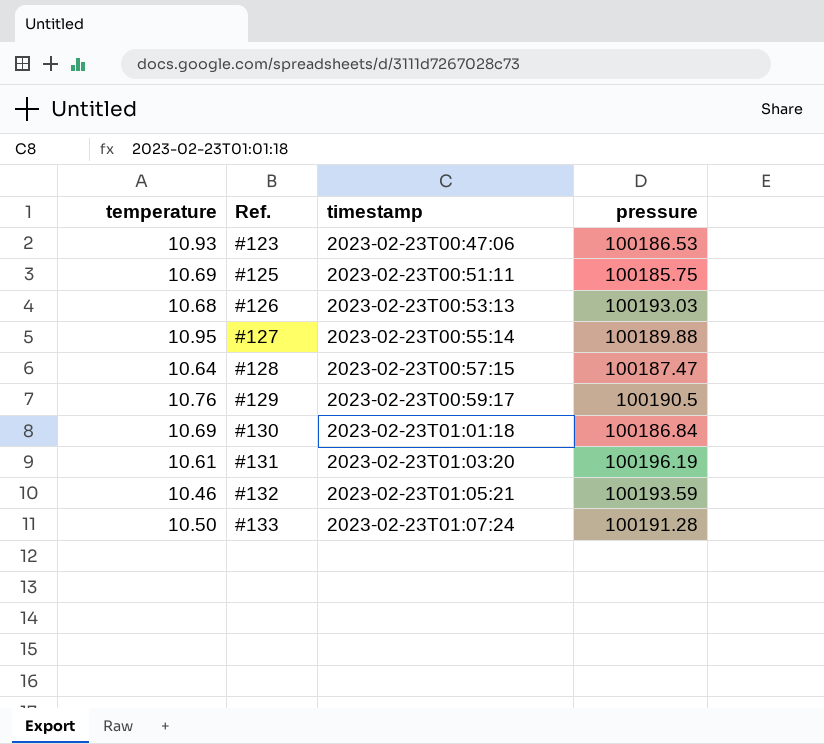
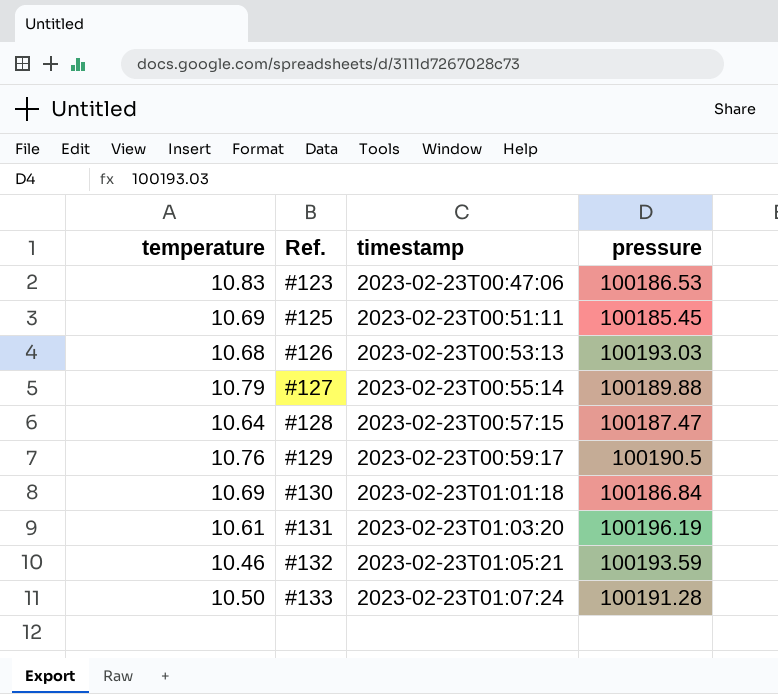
#123 | temperature: 10.93 -> 10.83
#125 | pressure: 100185.75 -> 100185.45
#127 | temperature: 10.95 -> 10.79

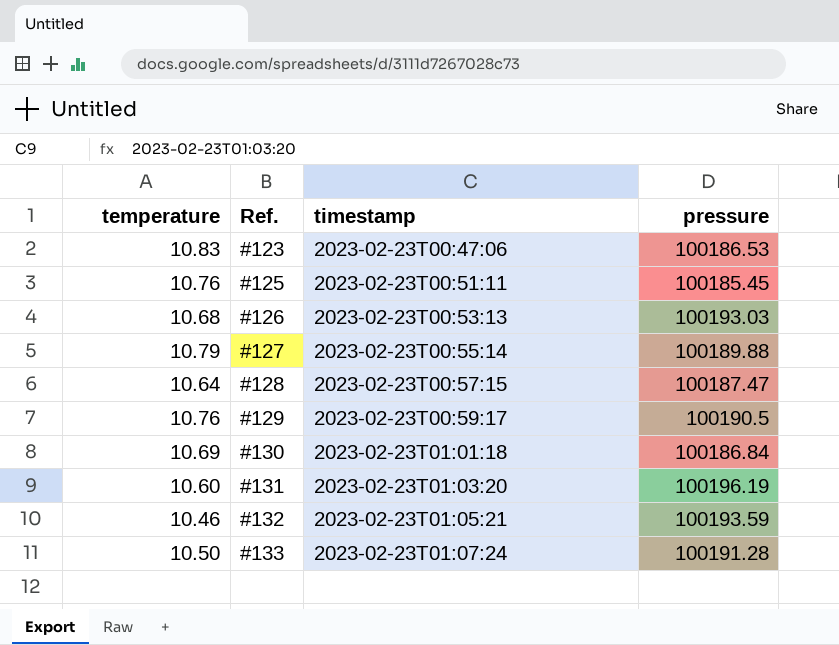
#125 | temperature: 10.69 -> 10.76
#131 | temperature: 10.61 -> 10.60

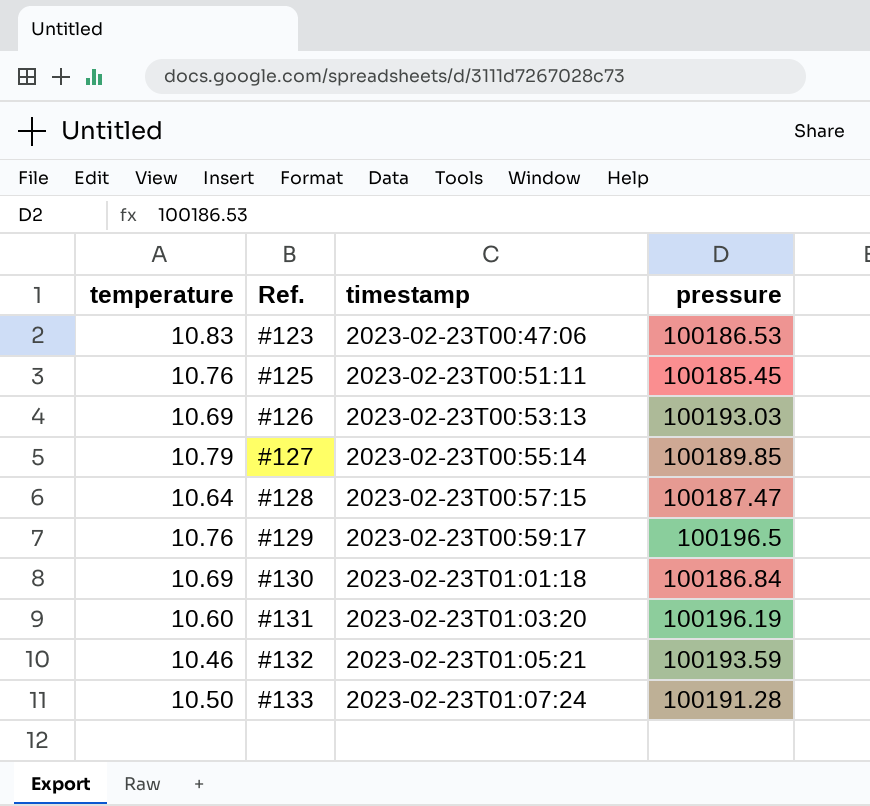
#126 | temperature: 10.68 -> 10.69
#127 | pressure: 100189.88 -> 100189.85
#129 | pressure: 100190.5 -> 100196.5

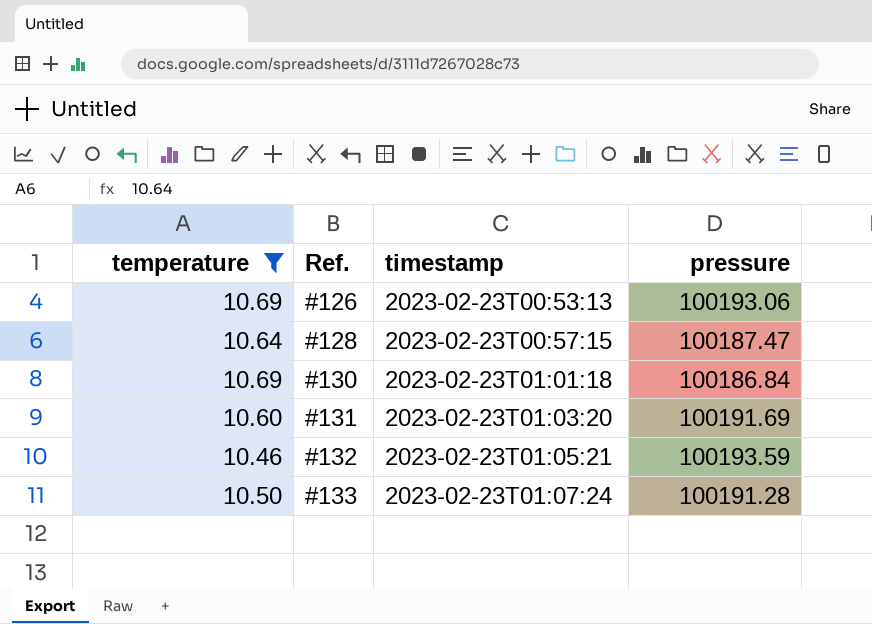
filter: none -> temperature <= 10.69
#126 | pressure: 100193.03 -> 100193.06
#131 | pressure: 100196.19 -> 100191.69

